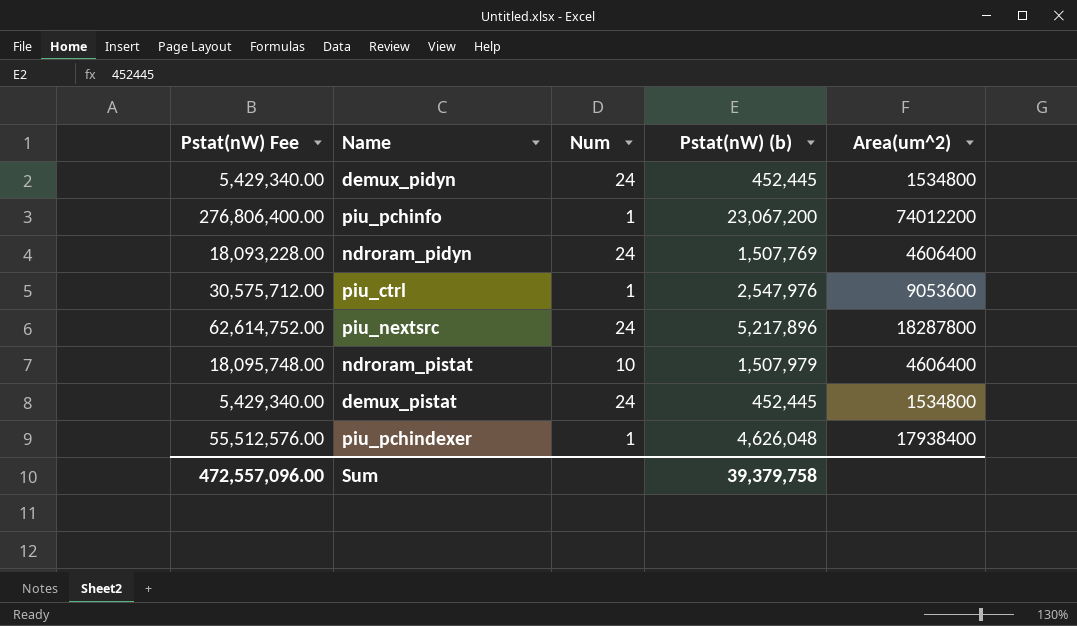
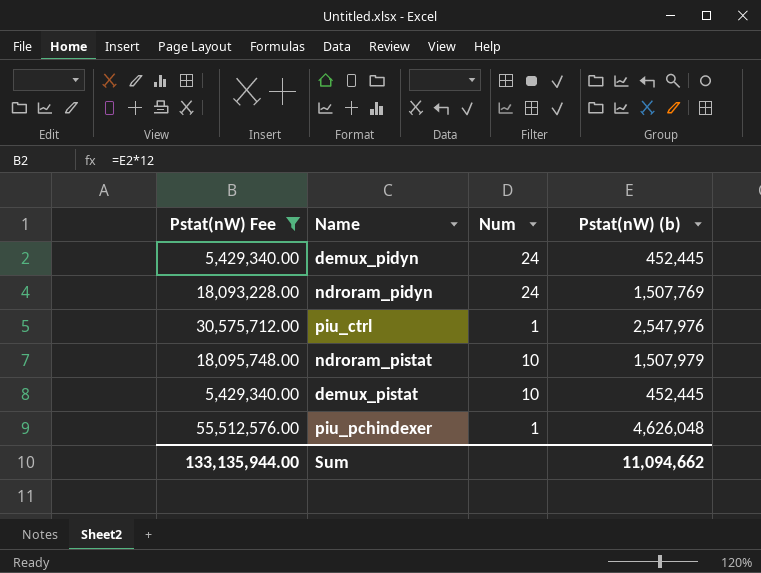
filter: none -> Pstat(nW) Fee <= 55,512,576.00
column Area(um^2) | position: 5 -> none
demux_pistat | Num: 24 -> 10
Sum | Pstat(nW) Fee: 472,557,096.00 -> 133,135,944.00
Sum | Pstat(nW) (b): 39,379,758 -> 11,094,662

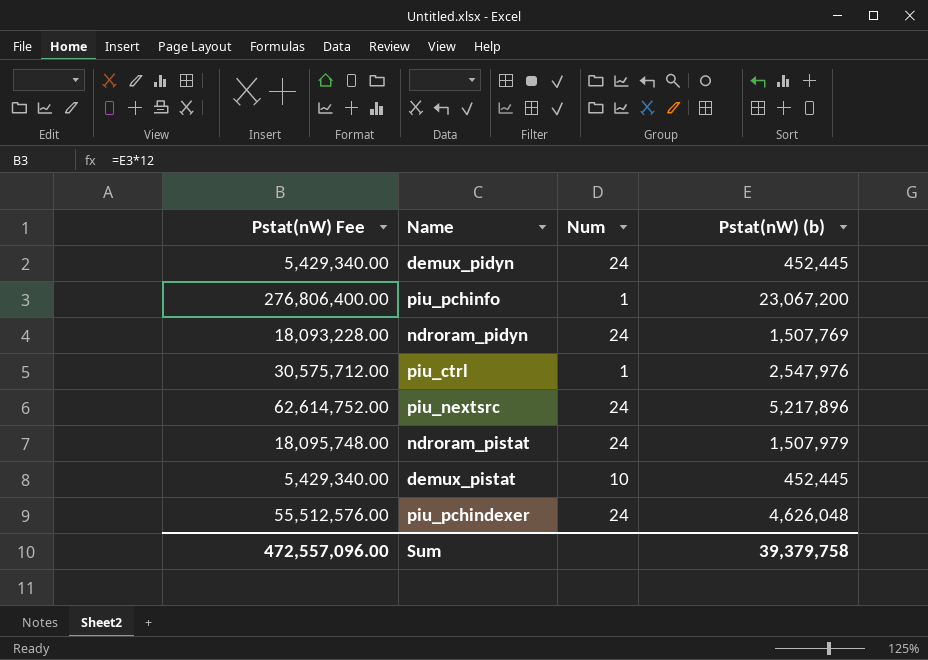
filter: Pstat(nW) Fee <= 55,512,576.00 -> none
ndroram_pistat | Num: 10 -> 24
piu_pchindexer | Num: 1 -> 24
Sum | Pstat(nW) Fee: 133,135,944.00 -> 472,557,096.00
Sum | Pstat(nW) (b): 11,094,662 -> 39,379,758

